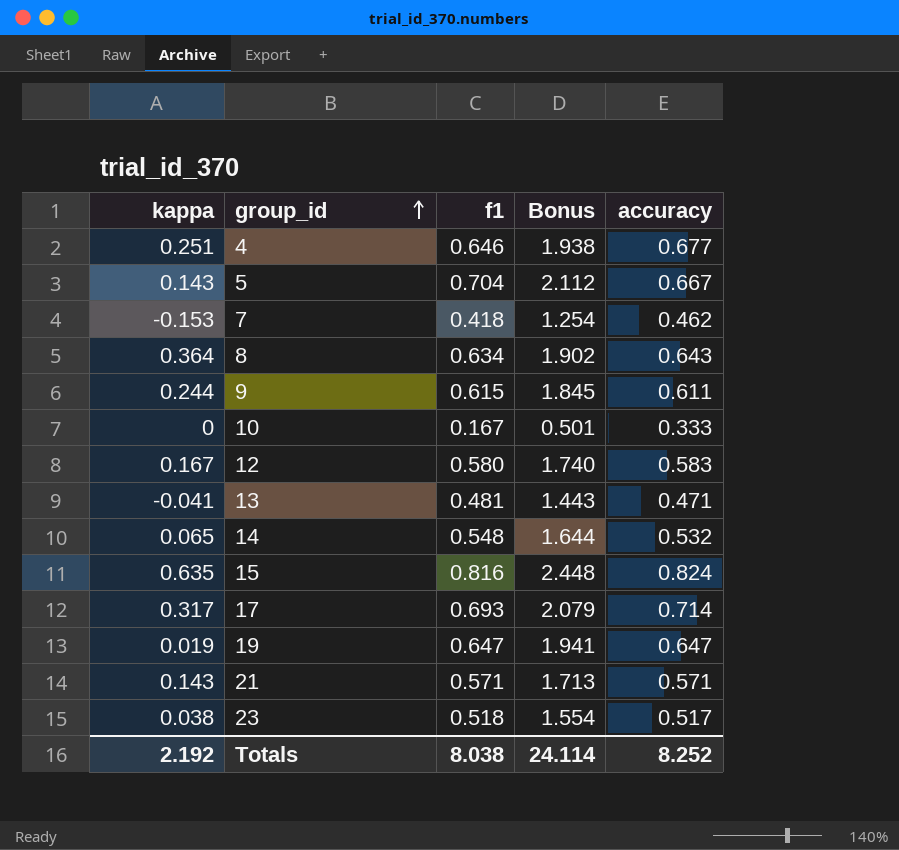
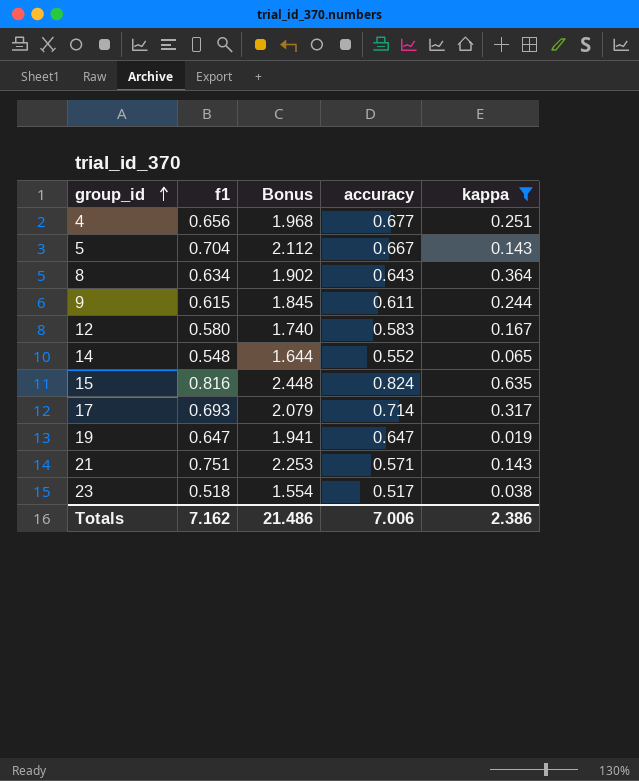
filter: none -> kappa >= 0.019
column kappa | position: 1 -> 5
4 | f1: 0.646 -> 0.656
4 | Bonus: 1.938 -> 1.968
14 | accuracy: 0.532 -> 0.552
21 | f1: 0.571 -> 0.751
21 | Bonus: 1.713 -> 2.253
Totals | f1: 8.038 -> 7.162
Totals | Bonus: 24.114 -> 21.486
Totals | accuracy: 8.252 -> 7.006
Totals | kappa: 2.192 -> 2.386

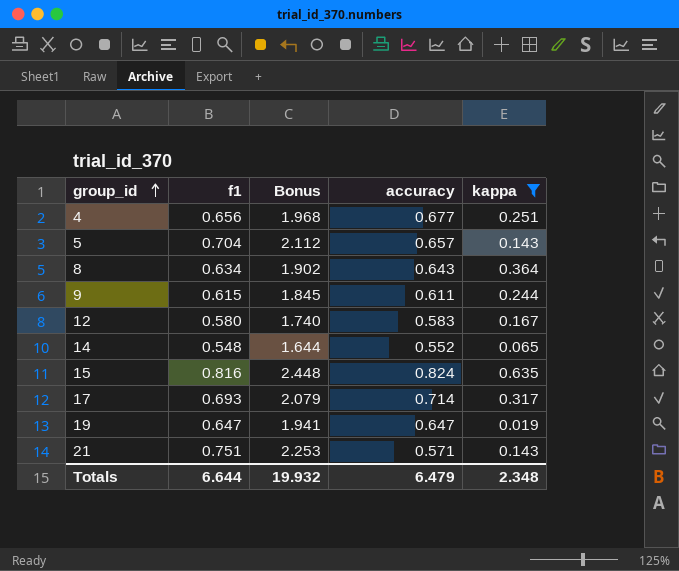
row 23: 0.518 | 1.554 | 0.517 | 0.038 -> none
5 | accuracy: 0.667 -> 0.657
Totals | f1: 7.162 -> 6.644
Totals | Bonus: 21.486 -> 19.932
Totals | accuracy: 7.006 -> 6.479
Totals | kappa: 2.386 -> 2.348

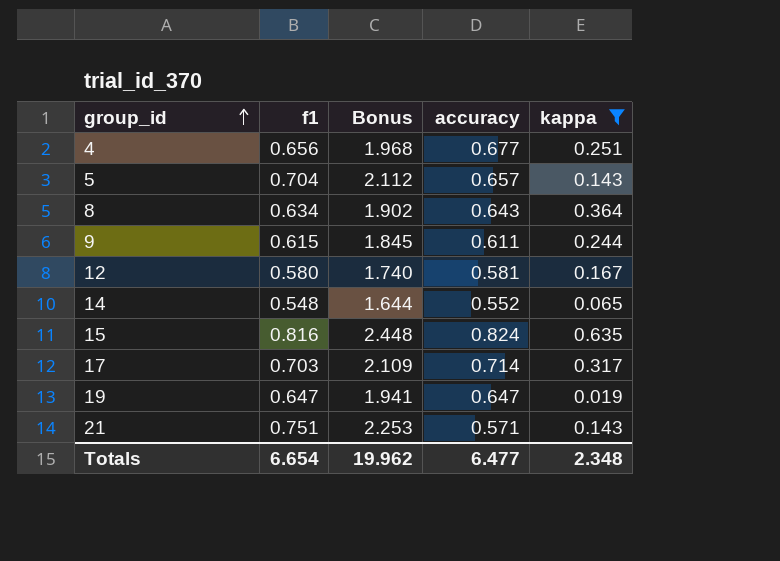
12 | accuracy: 0.583 -> 0.581
17 | f1: 0.693 -> 0.703
17 | Bonus: 2.079 -> 2.109
Totals | f1: 6.644 -> 6.654
Totals | Bonus: 19.932 -> 19.962
Totals | accuracy: 6.479 -> 6.477

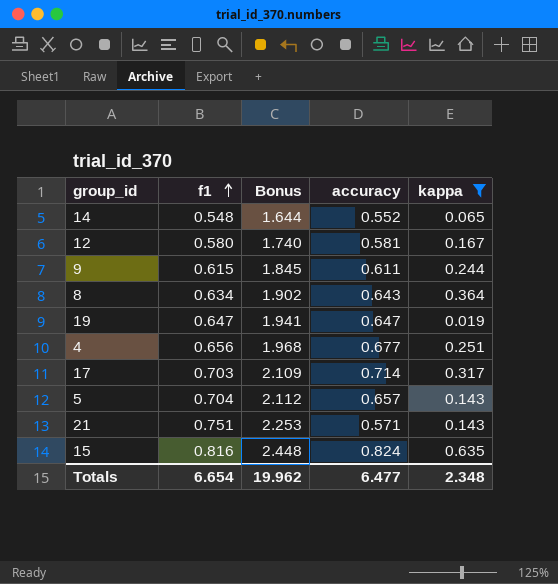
row order: group_id ascending -> f1 ascending

